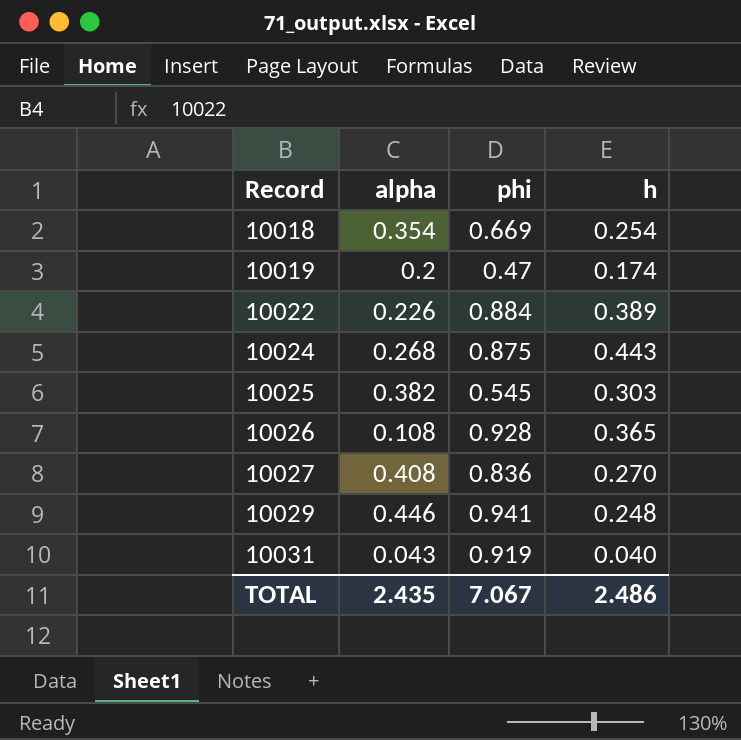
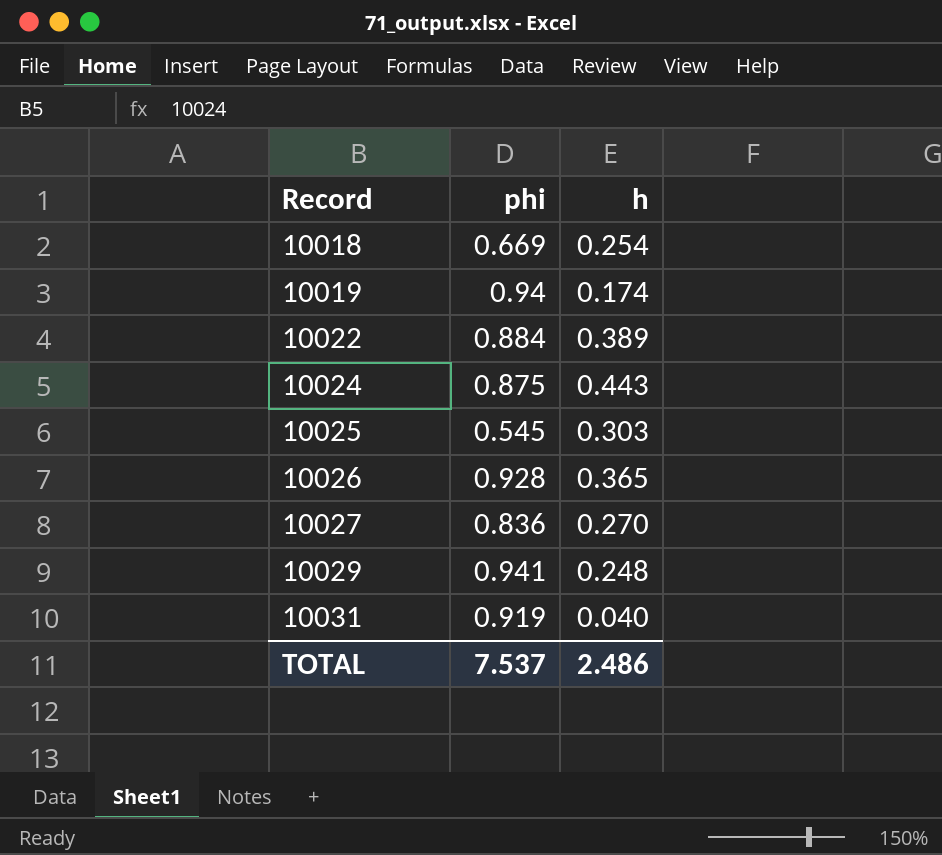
column alpha | position: 2 -> none
10019 | phi: 0.47 -> 0.94
TOTAL | phi: 7.067 -> 7.537

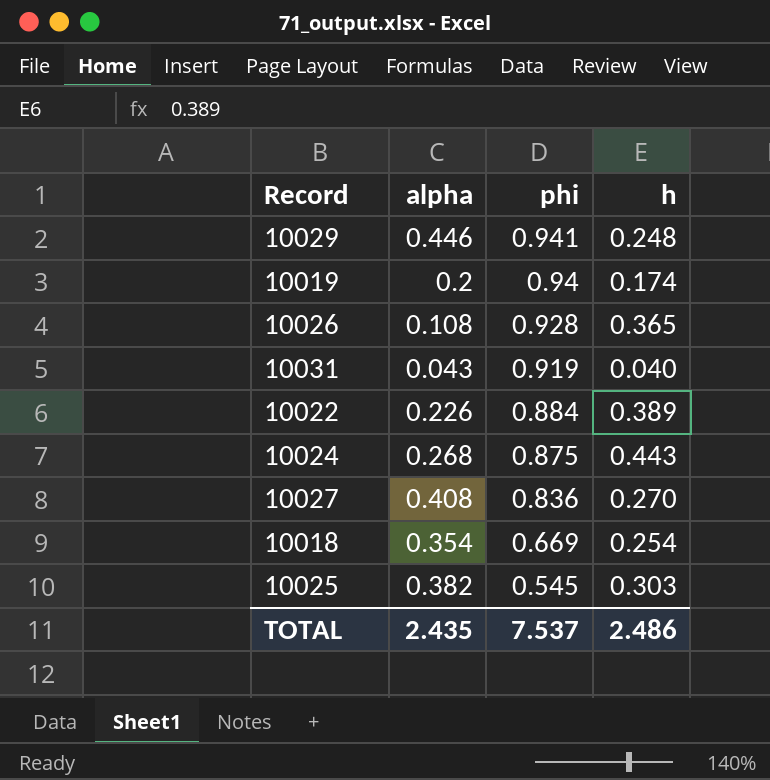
row order: Record ascending -> phi descending
column alpha | position: none -> 2

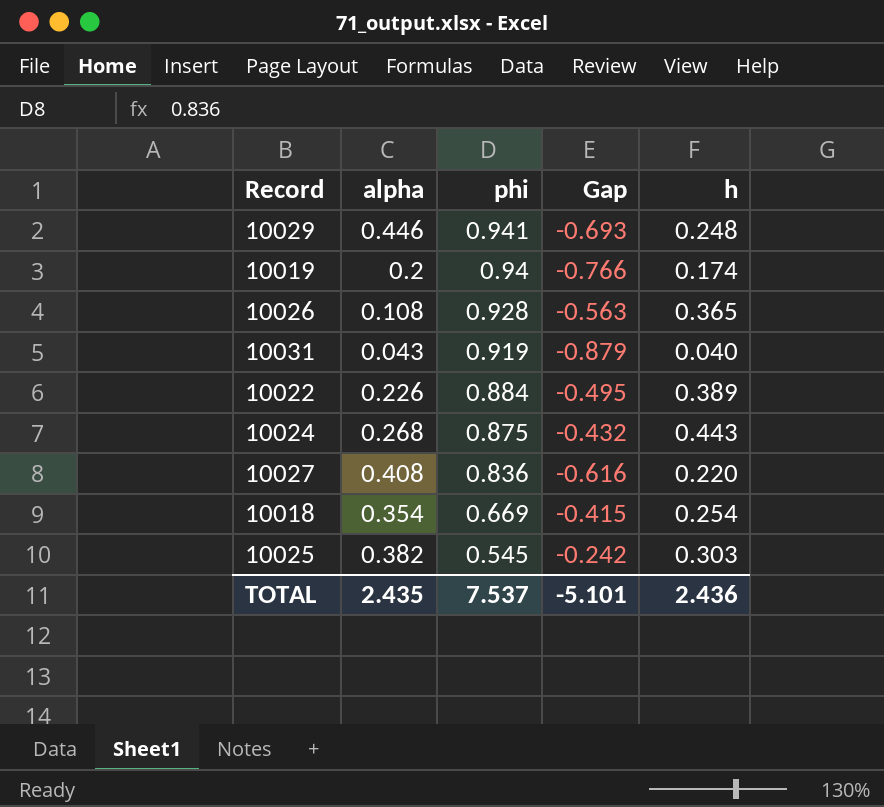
column Gap | formula: none -> [h] - [phi]
10027 | h: 0.270 -> 0.220
TOTAL | h: 2.486 -> 2.436

